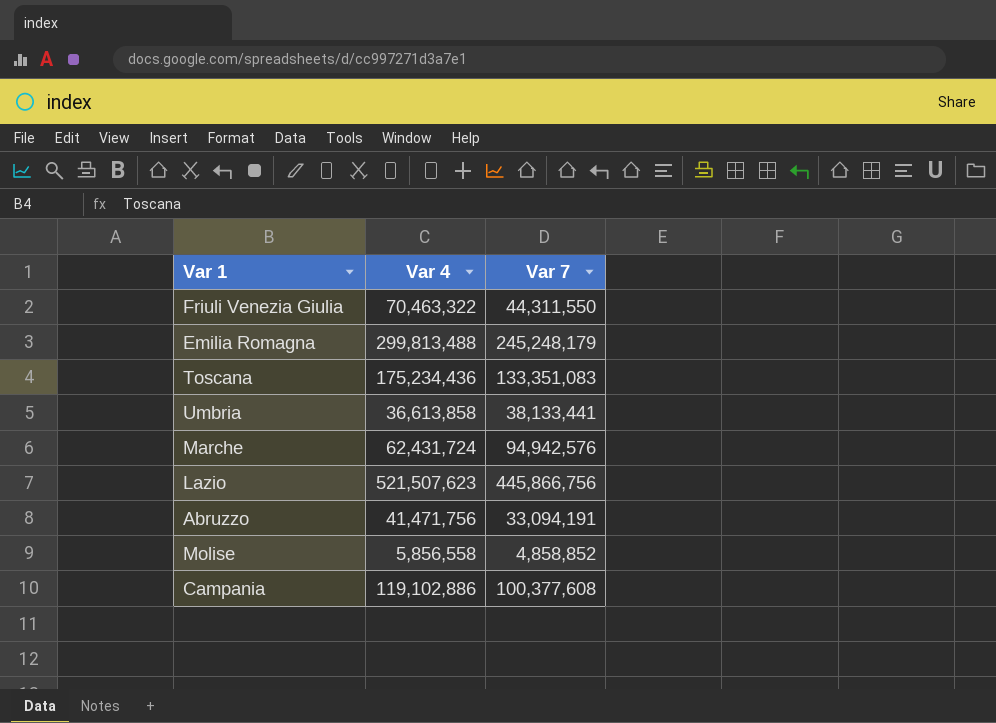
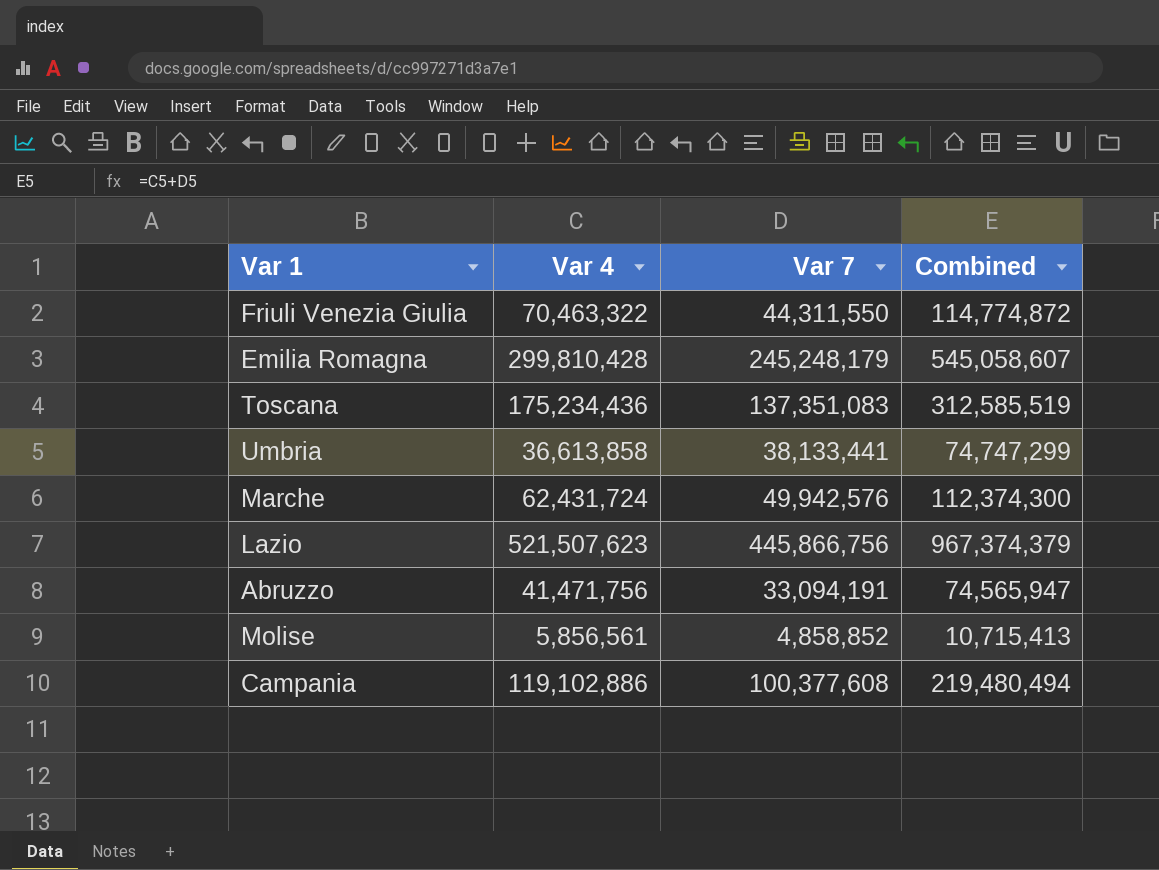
column Combined | formula: none -> [Var 4] + [Var 7]
Emilia Romagna | Var 4: 299,813,488 -> 299,810,428
Toscana | Var 7: 133,351,083 -> 137,351,083
Marche | Var 7: 94,942,576 -> 49,942,576
Molise | Var 4: 5,856,558 -> 5,856,561

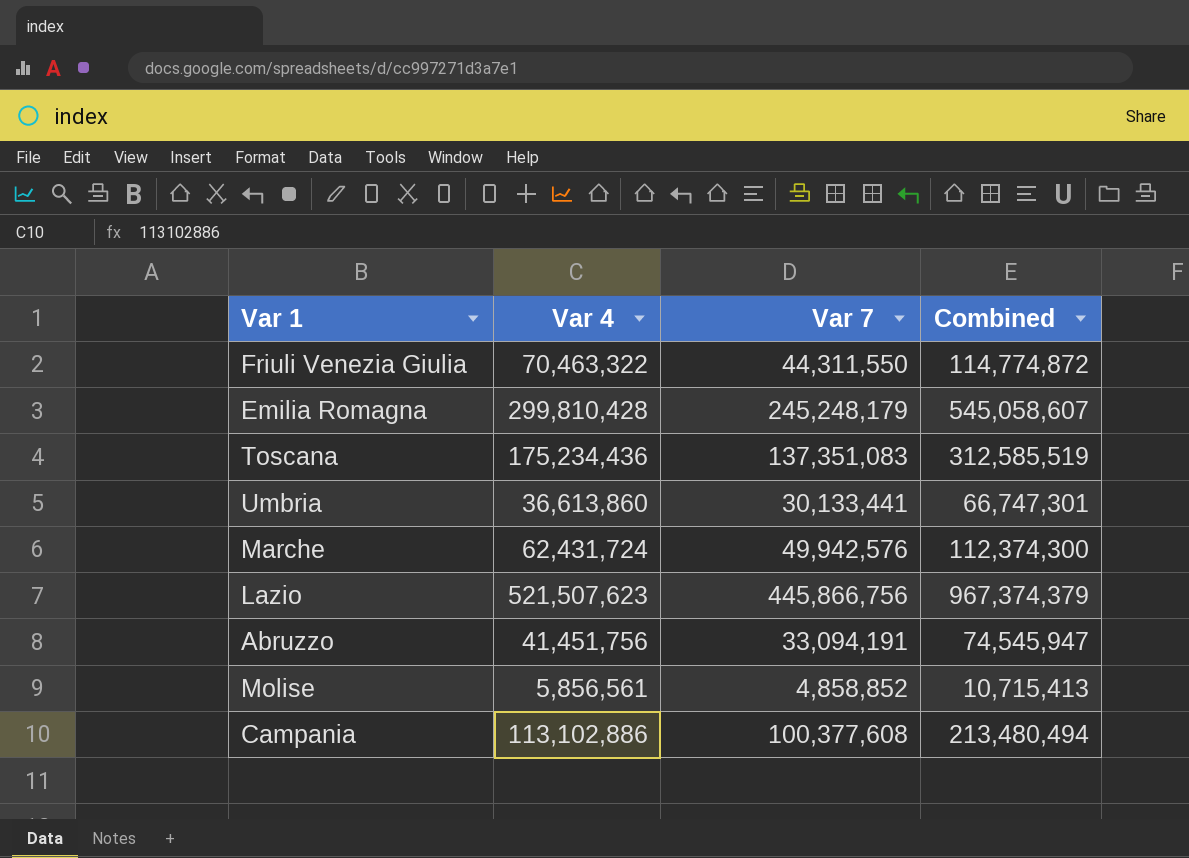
Umbria | Var 4: 36,613,858 -> 36,613,860
Umbria | Var 7: 38,133,441 -> 30,133,441
Umbria | Combined: 74,747,299 -> 66,747,301
Abruzzo | Var 4: 41,471,756 -> 41,451,756
Abruzzo | Combined: 74,565,947 -> 74,545,947
Campania | Var 4: 119,102,886 -> 113,102,886
Campania | Combined: 219,480,494 -> 213,480,494

